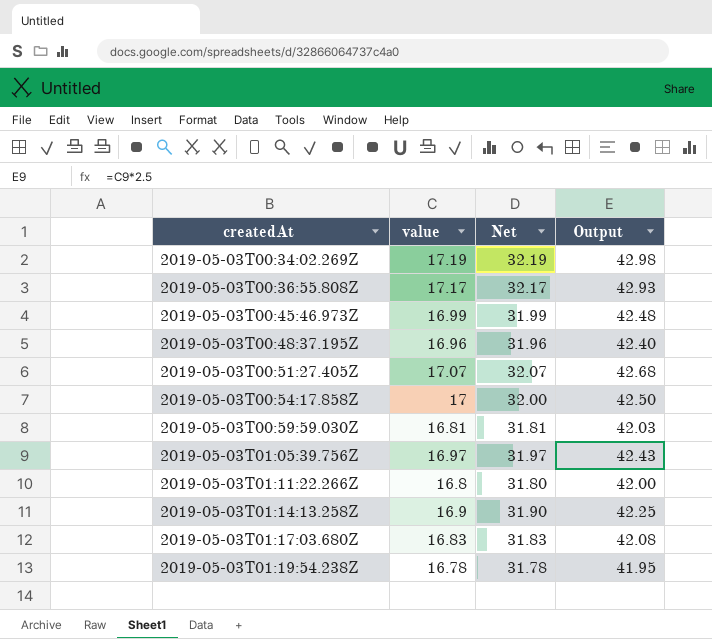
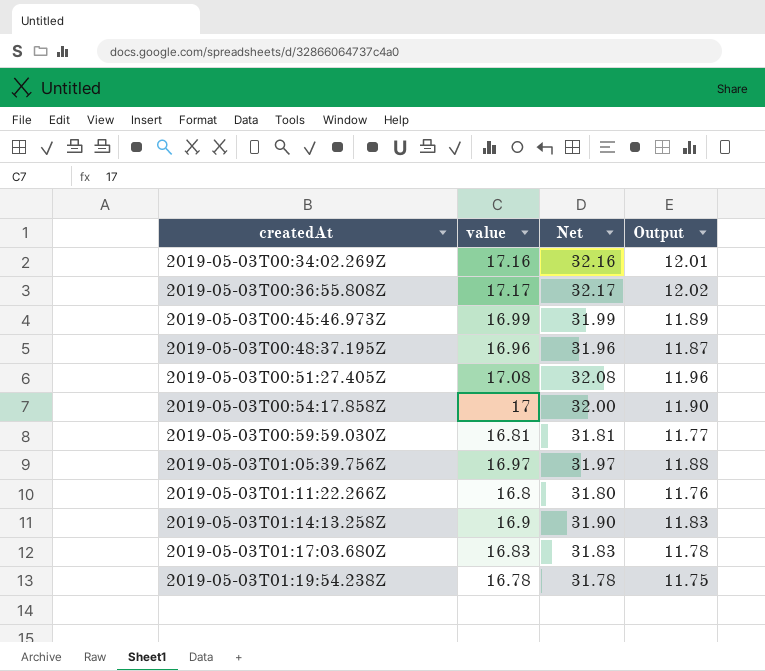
column Output | formula: [value] * 2.5 -> [value] * 0.7
2019-05-03T00:34:02.269Z | value: 17.19 -> 17.16
2019-05-03T00:34:02.269Z | Net: 32.19 -> 32.16
2019-05-03T00:51:27.405Z | value: 17.07 -> 17.08
2019-05-03T00:51:27.405Z | Net: 32.07 -> 32.08

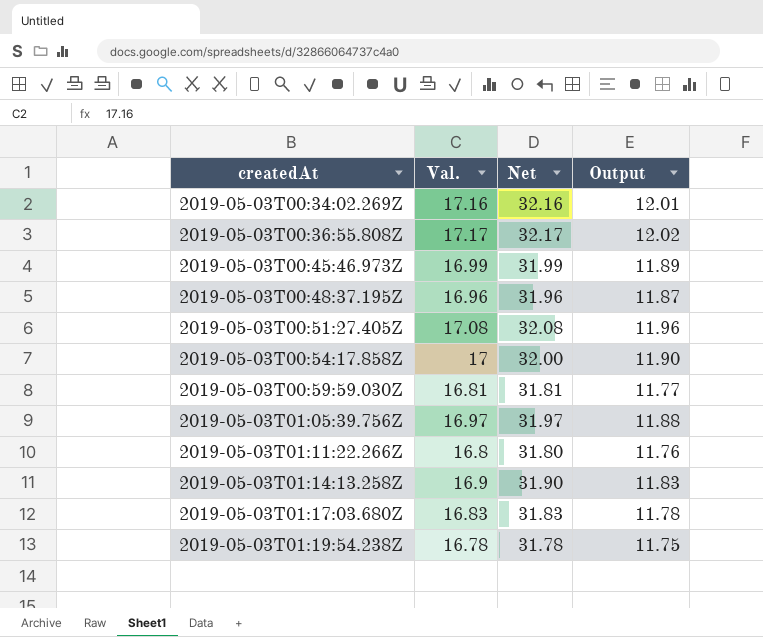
column name: value -> Val.

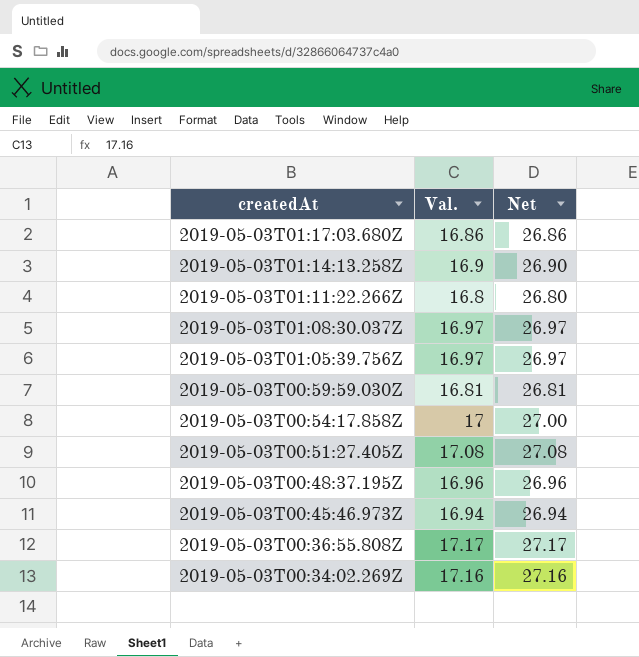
row order: createdAt ascending -> createdAt descending
column Output | formula: [Val.] * 0.7 -> none
column Net | formula: [Val.] + 15 -> [Val.] + 10
row 2019-05-03T01:19:54.238Z: 16.78 | 31.78 | 11.75 -> none
2019-05-03T01:17:03.680Z | Val.: 16.83 -> 16.86
row 2019-05-03T01:08:30.037Z: none -> 16.97 | 26.97
2019-05-03T00:45:46.973Z | Val.: 16.99 -> 16.94

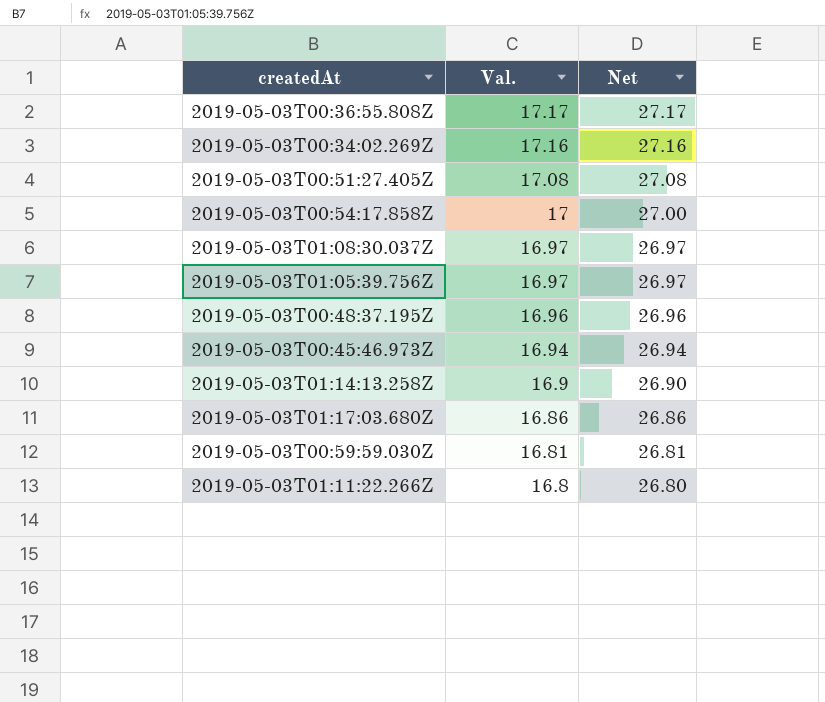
row order: createdAt descending -> Val. descending

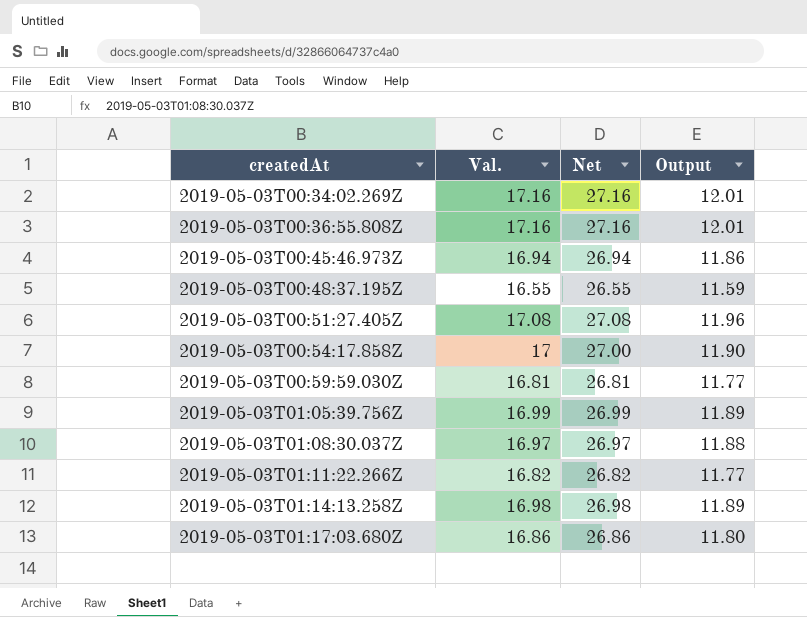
row order: Val. descending -> createdAt ascending
column Output | formula: none -> [Val.] * 0.7
2019-05-03T00:36:55.808Z | Val.: 17.17 -> 17.16
2019-05-03T00:36:55.808Z | Net: 27.17 -> 27.16
2019-05-03T00:48:37.195Z | Val.: 16.96 -> 16.55
2019-05-03T00:48:37.195Z | Net: 26.96 -> 26.55
2019-05-03T01:05:39.756Z | Val.: 16.97 -> 16.99
2019-05-03T01:05:39.756Z | Net: 26.97 -> 26.99
2019-05-03T01:11:22.266Z | Val.: 16.8 -> 16.82
2019-05-03T01:11:22.266Z | Net: 26.80 -> 26.82
2019-05-03T01:14:13.258Z | Val.: 16.9 -> 16.98
2019-05-03T01:14:13.258Z | Net: 26.90 -> 26.98

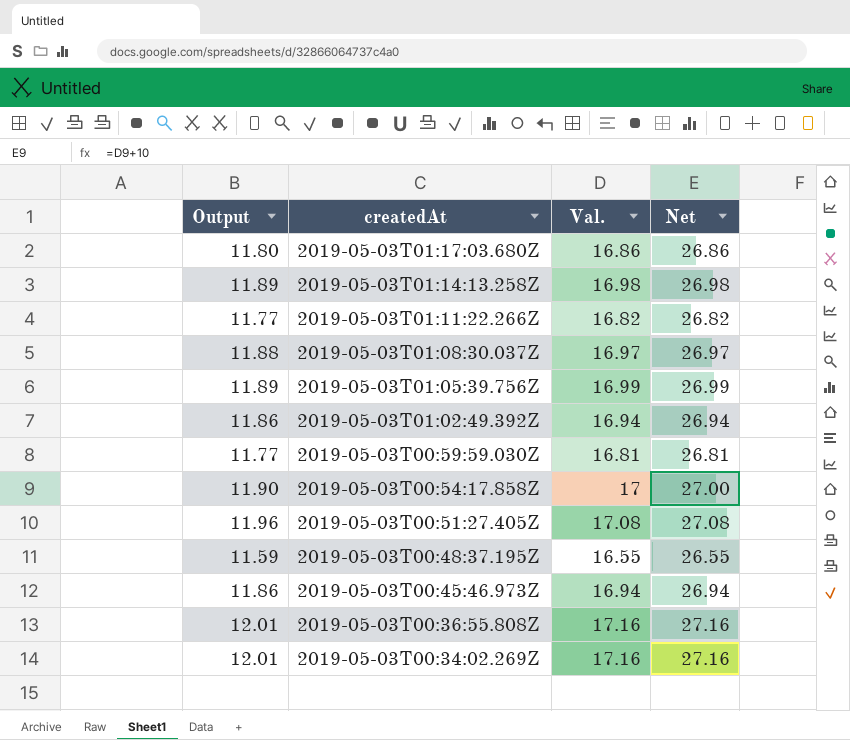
row order: createdAt ascending -> createdAt descending
column Output | position: 4 -> 1
row 2019-05-03T01:02:49.392Z: none -> 11.86 | 16.94 | 26.94

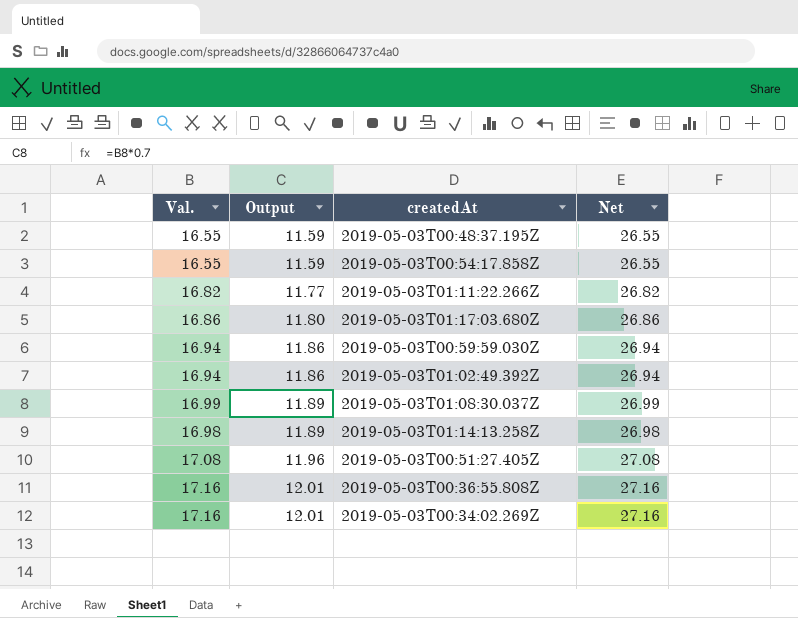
row order: createdAt descending -> Output ascending
column Val. | position: 3 -> 1
row 2019-05-03T01:05:39.756Z: 11.89 | 16.99 | 26.99 -> none
row 2019-05-03T00:45:46.973Z: 11.86 | 16.94 | 26.94 -> none
2019-05-03T00:54:17.858Z | Val.: 17 -> 16.55
2019-05-03T00:54:17.858Z | Output: 11.90 -> 11.59
2019-05-03T00:54:17.858Z | Net: 27.00 -> 26.55
2019-05-03T00:59:59.030Z | Val.: 16.81 -> 16.94
2019-05-03T00:59:59.030Z | Output: 11.77 -> 11.86
2019-05-03T00:59:59.030Z | Net: 26.81 -> 26.94
2019-05-03T01:08:30.037Z | Val.: 16.97 -> 16.99
2019-05-03T01:08:30.037Z | Output: 11.88 -> 11.89
2019-05-03T01:08:30.037Z | Net: 26.97 -> 26.99

